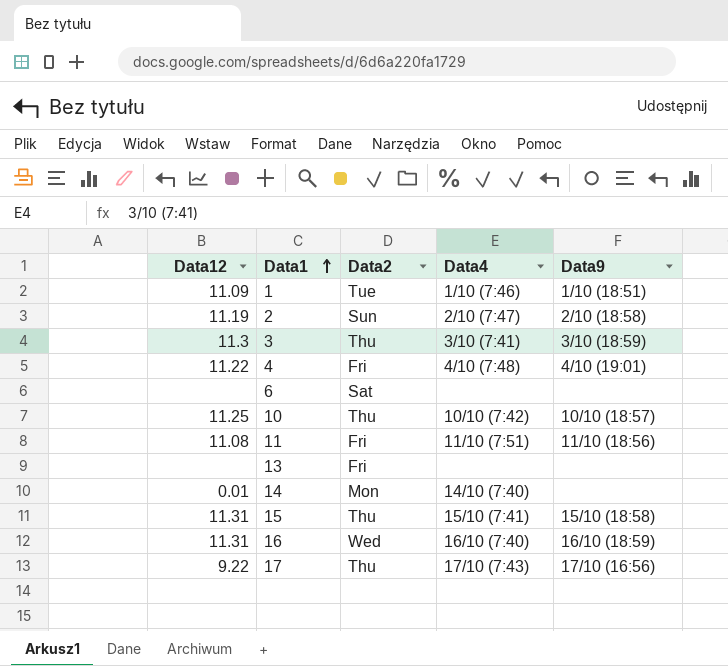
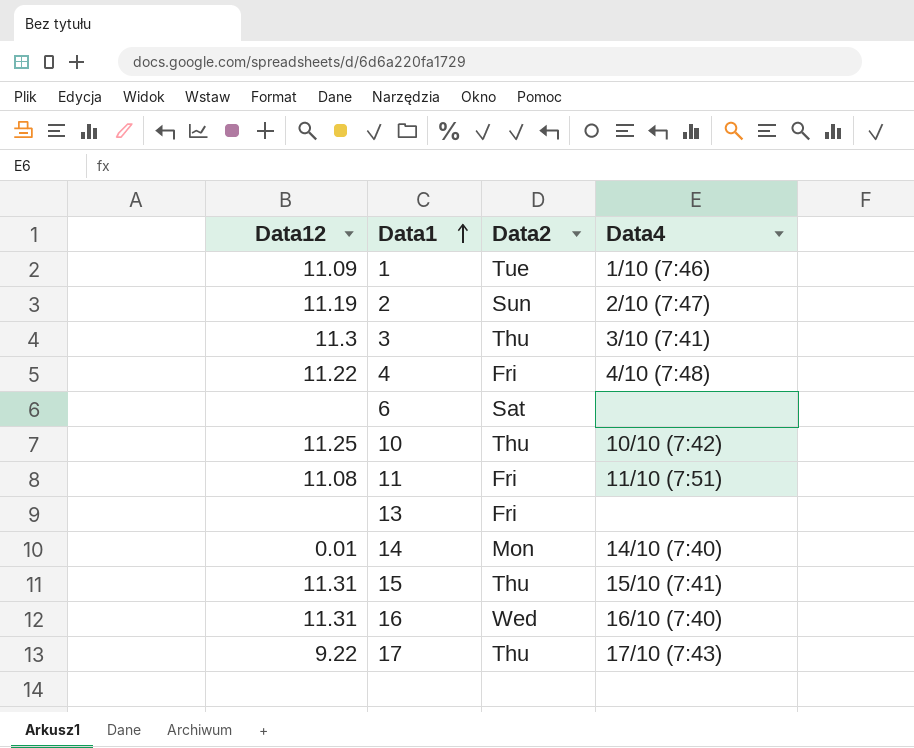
column Data9 | position: 5 -> none

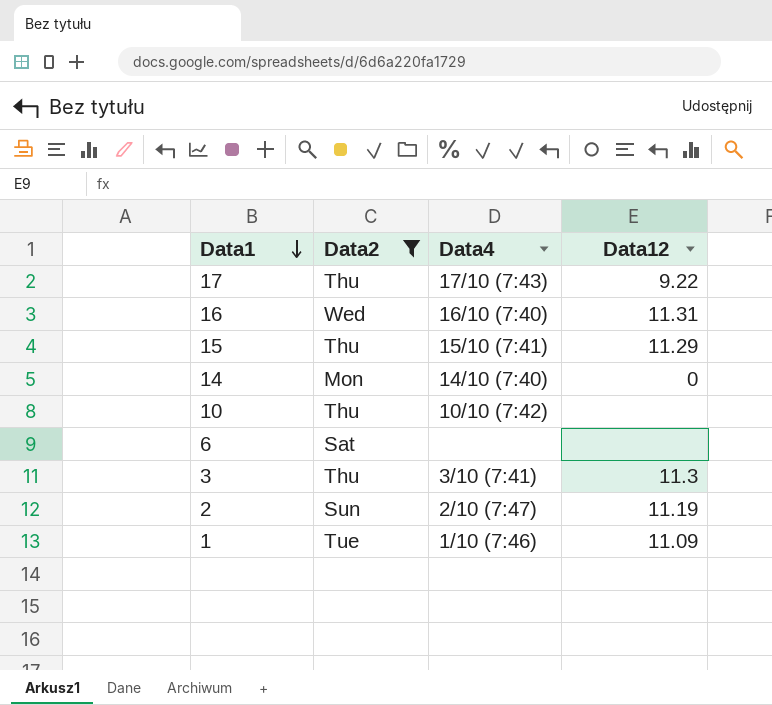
filter: none -> Data2 != Fri
row order: Data1 ascending -> Data1 descending
column Data12 | position: 1 -> 4
15 | Data12: 11.31 -> 11.29
14 | Data12: 0.01 -> 0
10 | Data12: 11.25 -> none

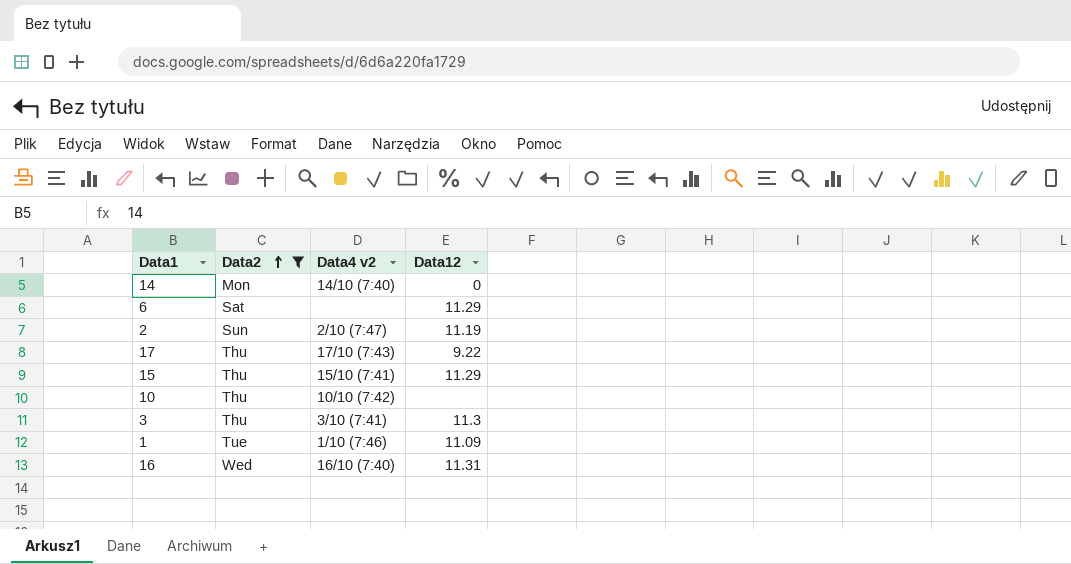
row order: Data1 descending -> Data2 ascending
column name: Data4 -> Data4 v2
6 | Data12: none -> 11.29

